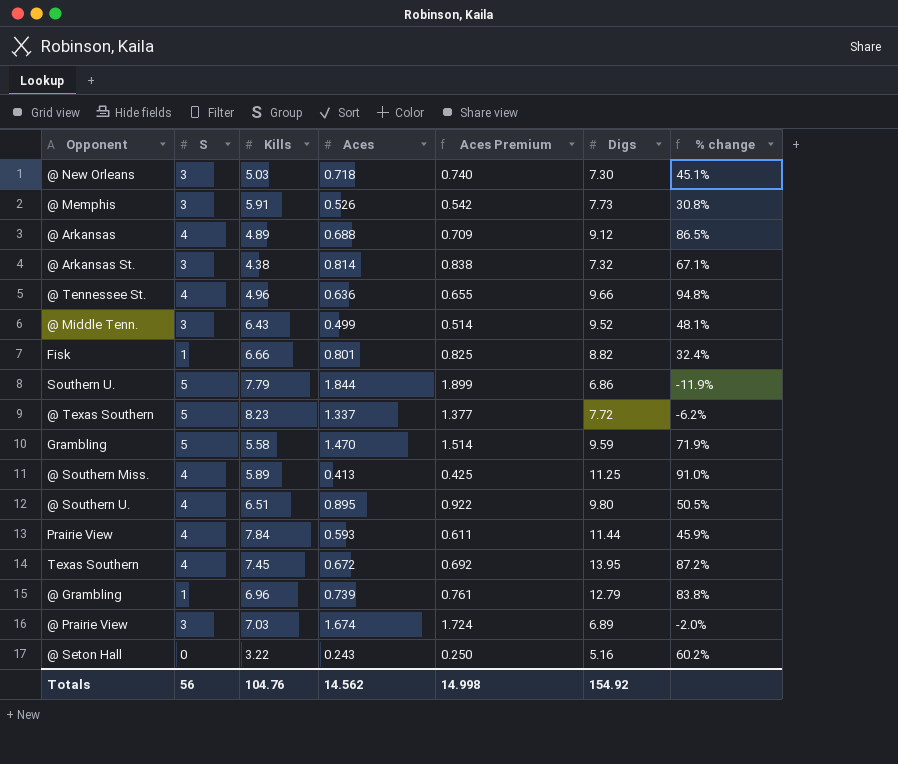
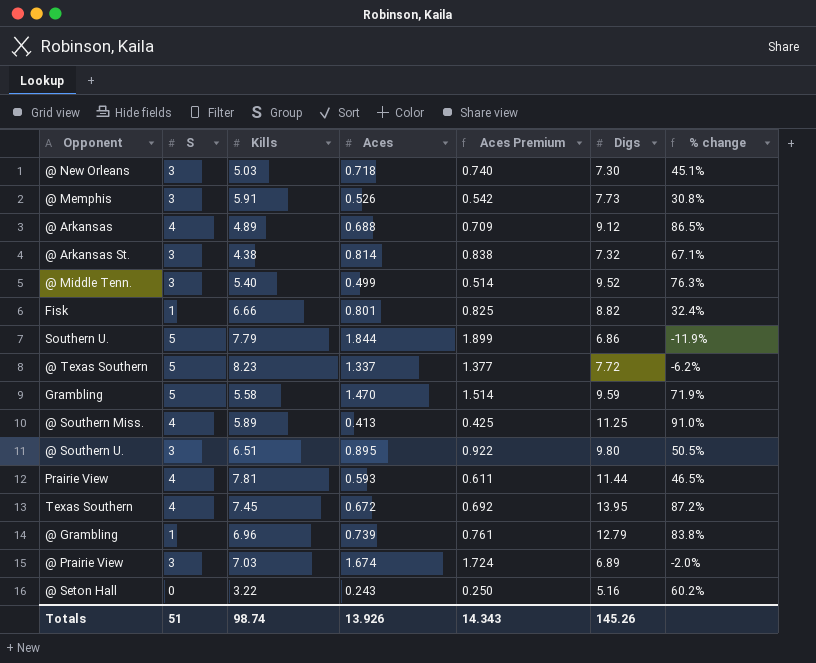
row @ Tennessee St.: 4 | 4.96 | 0.636 | 0.655 | 9.66 | 94.8% -> none
@ Middle Tenn. | Kills: 6.43 -> 5.40
@ Middle Tenn. | % change: 48.1% -> 76.3%
@ Southern U. | S: 4 -> 3
Prairie View | Kills: 7.84 -> 7.81
Prairie View | % change: 45.9% -> 46.5%
Totals | S: 56 -> 51
Totals | Kills: 104.76 -> 98.74
Totals | Aces: 14.562 -> 13.926
Totals | Aces Premium: 14.998 -> 14.343
Totals | Digs: 154.92 -> 145.26

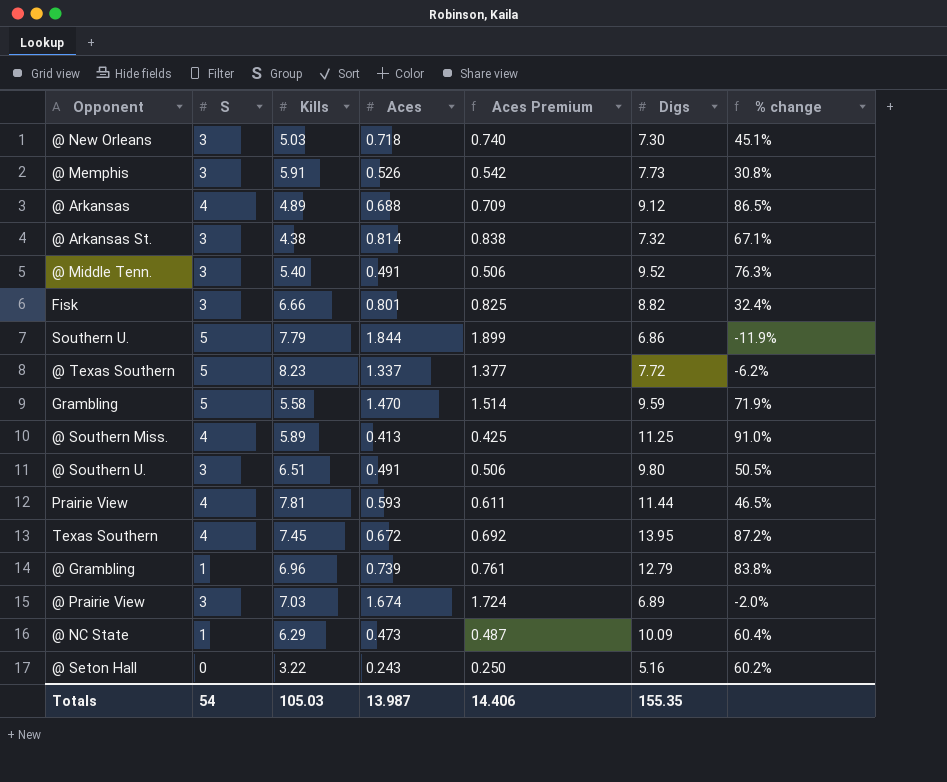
@ Middle Tenn. | Aces: 0.499 -> 0.491
@ Middle Tenn. | Aces Premium: 0.514 -> 0.506
Fisk | S: 1 -> 3
@ Southern U. | Aces: 0.895 -> 0.491
@ Southern U. | Aces Premium: 0.922 -> 0.506
row @ NC State: none -> 1 | 6.29 | 0.473 | 0.487 | 10.09 | 60.4%
Totals | S: 51 -> 54
Totals | Kills: 98.74 -> 105.03
Totals | Aces: 13.926 -> 13.987
Totals | Aces Premium: 14.343 -> 14.406
Totals | Digs: 145.26 -> 155.35

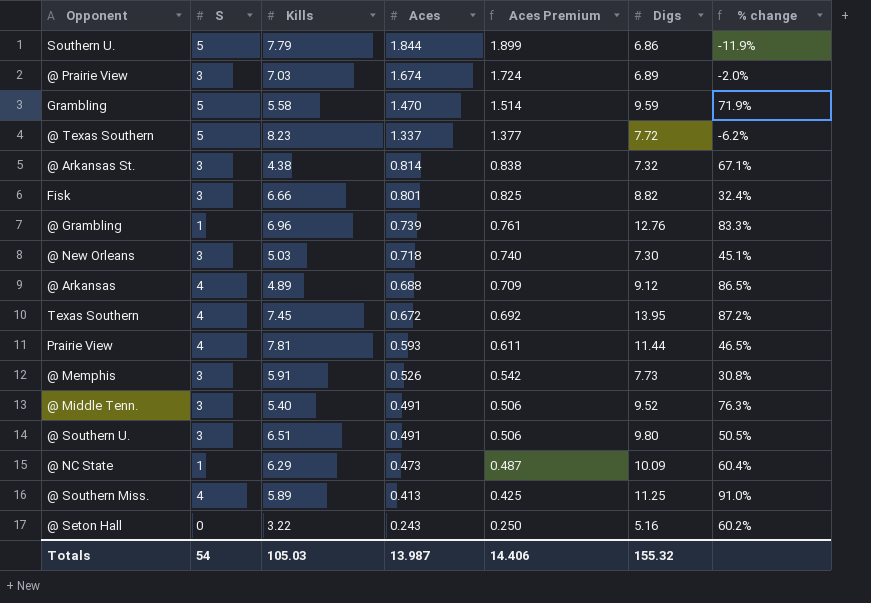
row order: none -> Aces descending
@ Grambling | Digs: 12.79 -> 12.76
@ Grambling | % change: 83.8% -> 83.3%
Totals | Digs: 155.35 -> 155.32

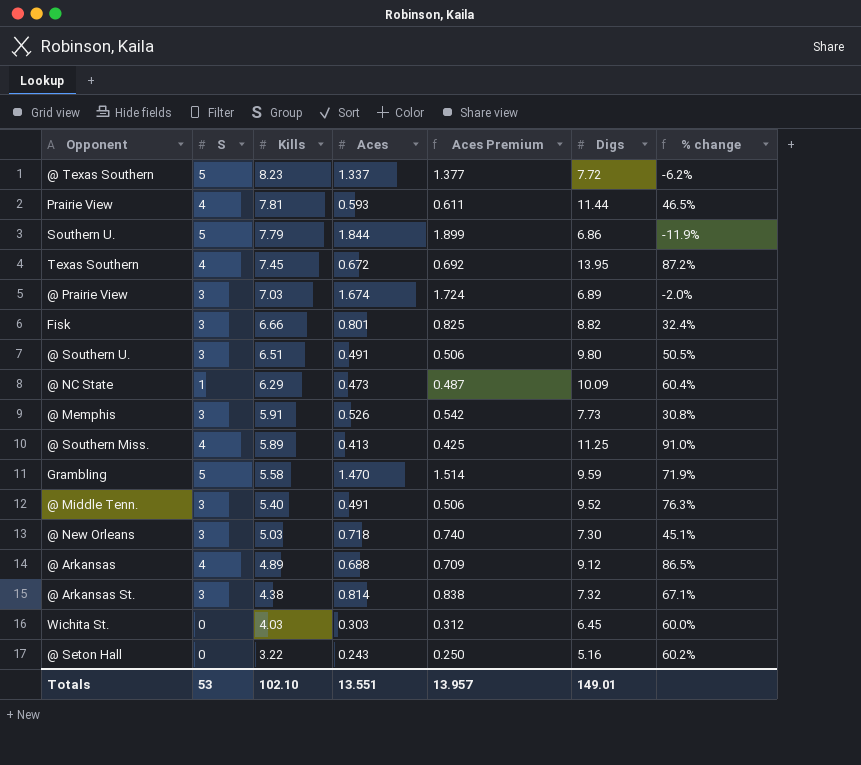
row order: Aces descending -> Kills descending
row @ Grambling: 1 | 6.96 | 0.739 | 0.761 | 12.76 | 83.3% -> none
row Wichita St.: none -> 0 | 4.03 | 0.303 | 0.312 | 6.45 | 60.0%
Totals | S: 54 -> 53
Totals | Kills: 105.03 -> 102.10
Totals | Aces: 13.987 -> 13.551
Totals | Aces Premium: 14.406 -> 13.957
Totals | Digs: 155.32 -> 149.01

